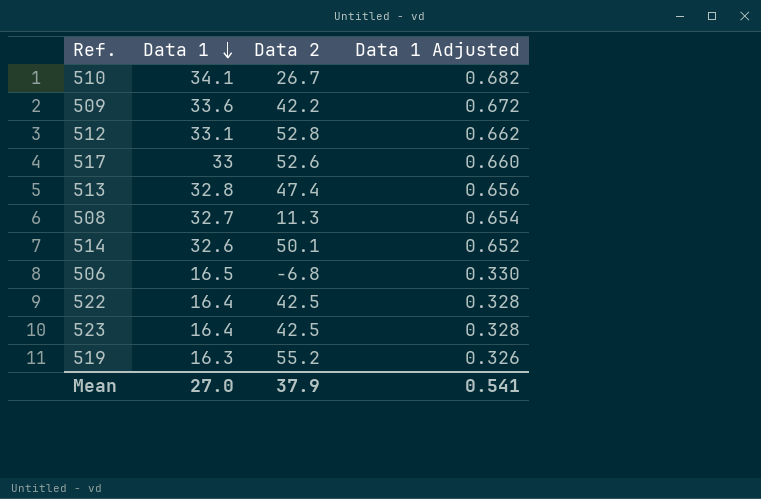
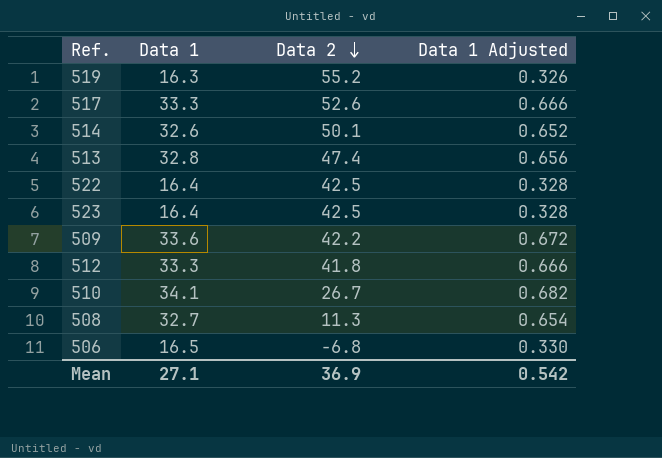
row order: Data 1 descending -> Data 2 descending
517 | Data 1: 33 -> 33.3
517 | Data 1 Adjusted: 0.660 -> 0.666
512 | Data 1: 33.1 -> 33.3
512 | Data 2: 52.8 -> 41.8
512 | Data 1 Adjusted: 0.662 -> 0.666
Mean | Data 1: 27.0 -> 27.1
Mean | Data 2: 37.9 -> 36.9
Mean | Data 1 Adjusted: 0.541 -> 0.542

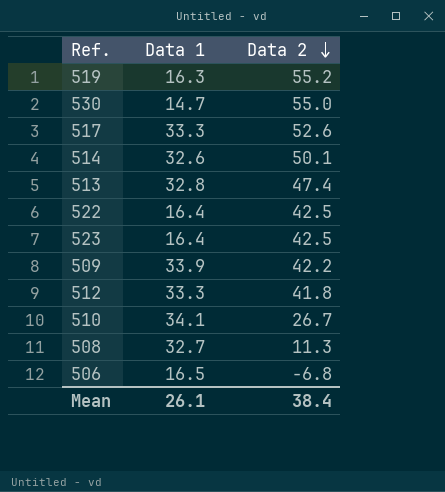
column Data 1 Adjusted | formula: [Data 1] * 0.02 -> none
row 530: none -> 14.7 | 55.0
509 | Data 1: 33.6 -> 33.9
Mean | Data 1: 27.1 -> 26.1
Mean | Data 2: 36.9 -> 38.4

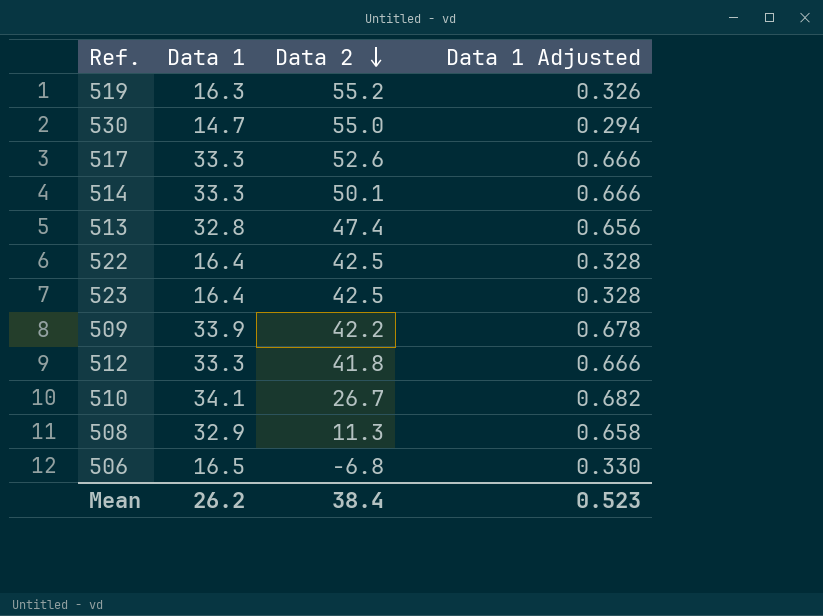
column Data 1 Adjusted | formula: none -> [Data 1] * 0.02
514 | Data 1: 32.6 -> 33.3
508 | Data 1: 32.7 -> 32.9
Mean | Data 1: 26.1 -> 26.2

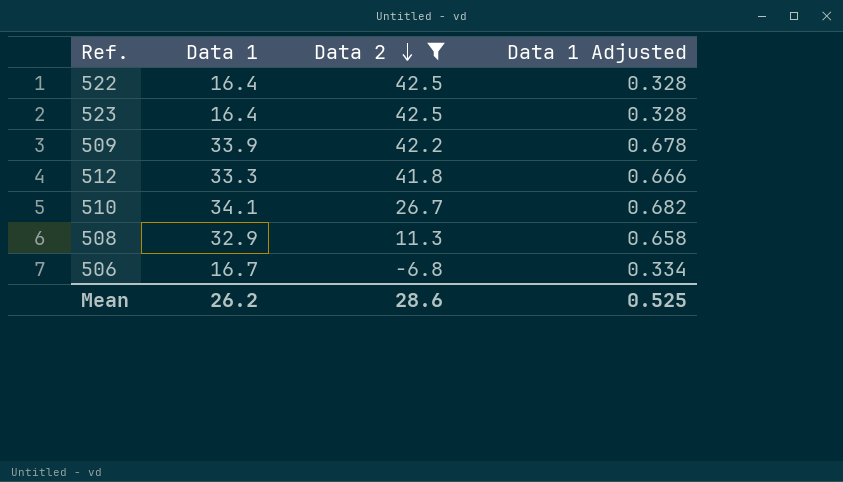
filter: none -> Data 2 <= 42.5
506 | Data 1: 16.5 -> 16.7
506 | Data 1 Adjusted: 0.330 -> 0.334
Mean | Data 2: 38.4 -> 28.6
Mean | Data 1 Adjusted: 0.523 -> 0.525

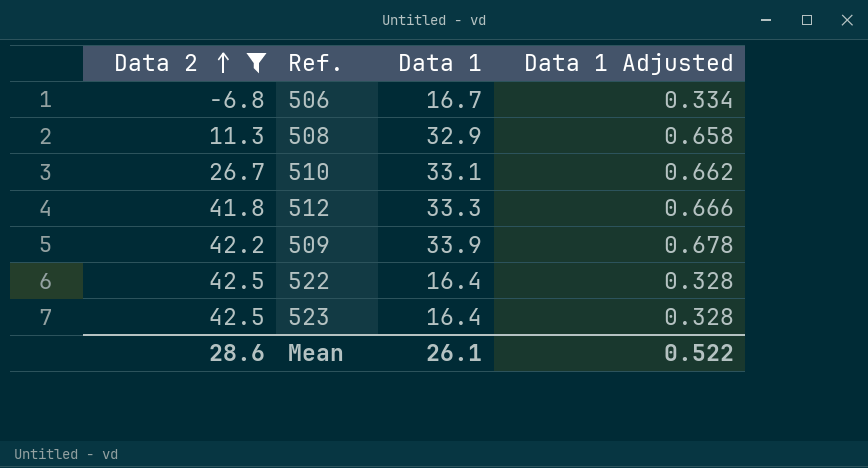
row order: Data 2 descending -> Data 2 ascending
column Data 2 | position: 3 -> 1
510 | Data 1: 34.1 -> 33.1
510 | Data 1 Adjusted: 0.682 -> 0.662
Mean | Data 1: 26.2 -> 26.1
Mean | Data 1 Adjusted: 0.525 -> 0.522

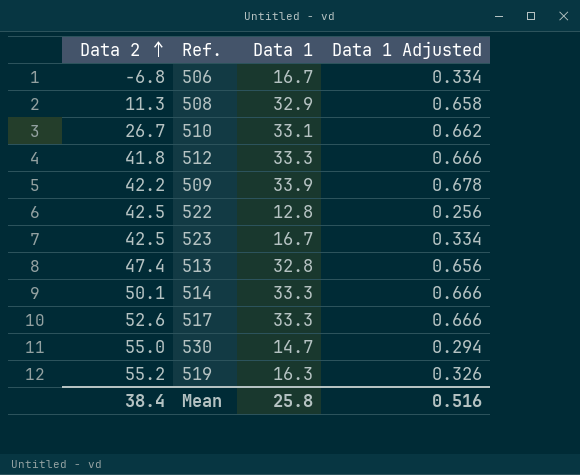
filter: Data 2 <= 42.5 -> none
522 | Data 1: 16.4 -> 12.8
522 | Data 1 Adjusted: 0.328 -> 0.256
523 | Data 1: 16.4 -> 16.7
523 | Data 1 Adjusted: 0.328 -> 0.334
Mean | Data 2: 28.6 -> 38.4
Mean | Data 1: 26.1 -> 25.8
Mean | Data 1 Adjusted: 0.522 -> 0.516

